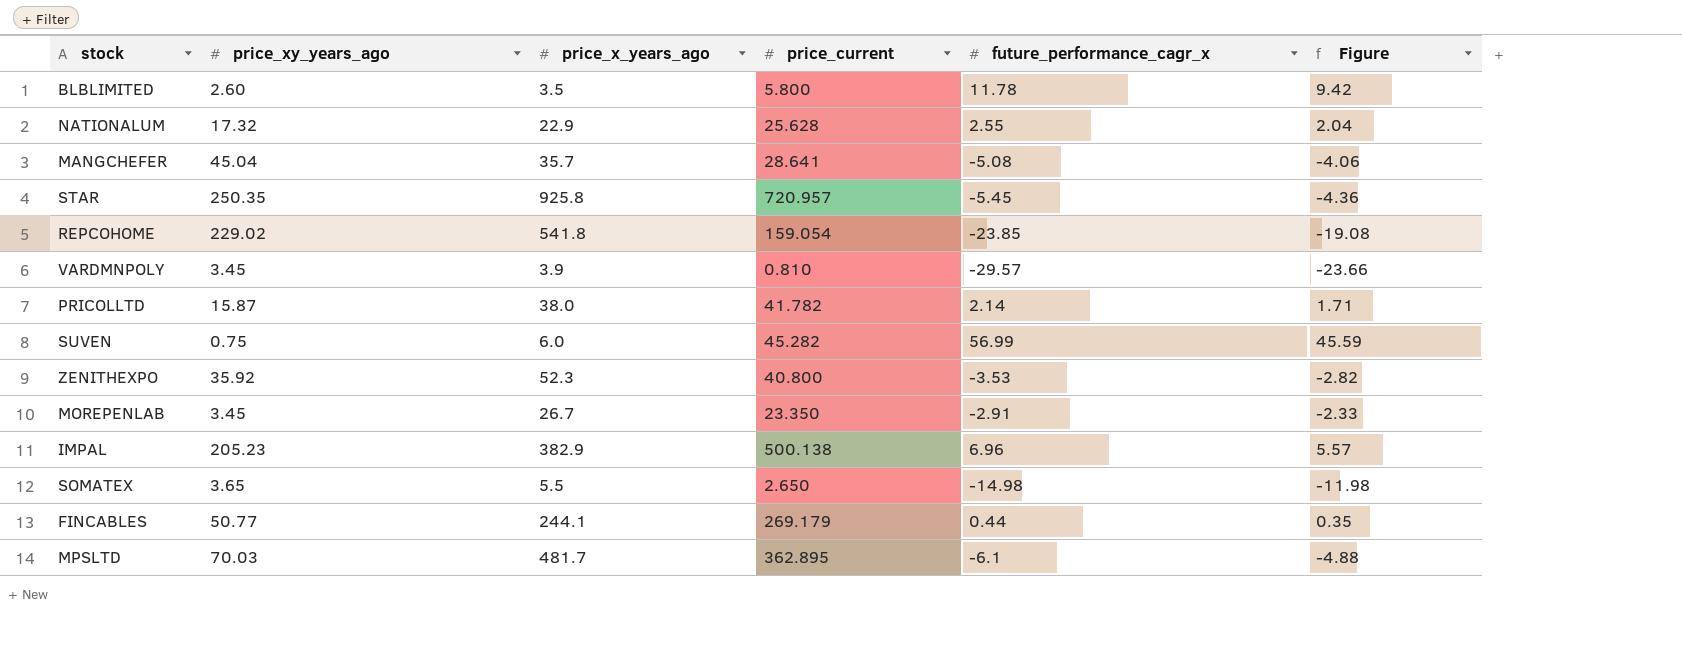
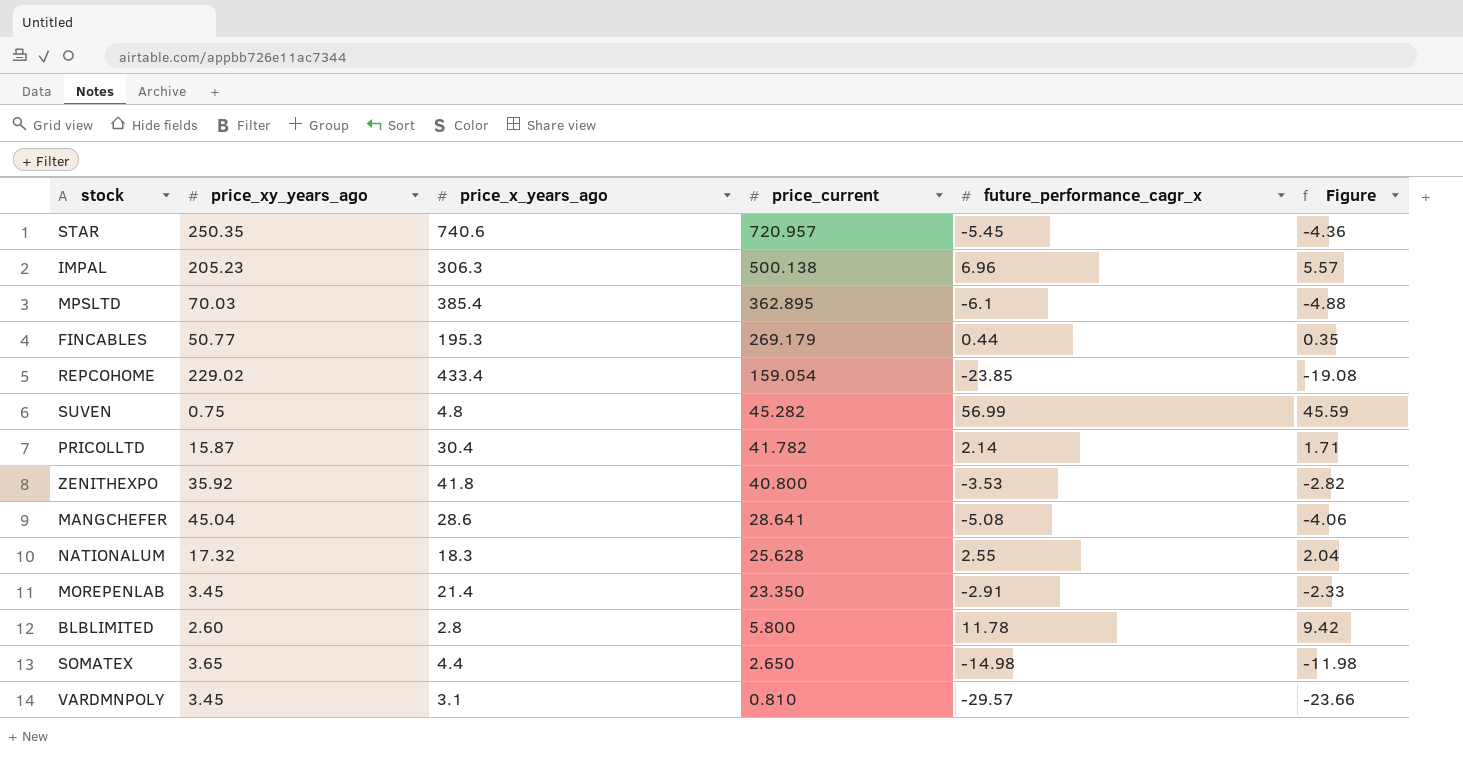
row order: none -> price_current descending
STAR | price_x_years_ago: 925.8 -> 740.6
IMPAL | price_x_years_ago: 382.9 -> 306.3
MPSLTD | price_x_years_ago: 481.7 -> 385.4
FINCABLES | price_x_years_ago: 244.1 -> 195.3
REPCOHOME | price_x_years_ago: 541.8 -> 433.4
SUVEN | price_x_years_ago: 6.0 -> 4.8
PRICOLLTD | price_x_years_ago: 38.0 -> 30.4
ZENITHEXPO | price_x_years_ago: 52.3 -> 41.8
MANGCHEFER | price_x_years_ago: 35.7 -> 28.6
NATIONALUM | price_x_years_ago: 22.9 -> 18.3
MOREPENLAB | price_x_years_ago: 26.7 -> 21.4
BLBLIMITED | price_x_years_ago: 3.5 -> 2.8
SOMATEX | price_x_years_ago: 5.5 -> 4.4
VARDMNPOLY | price_x_years_ago: 3.9 -> 3.1

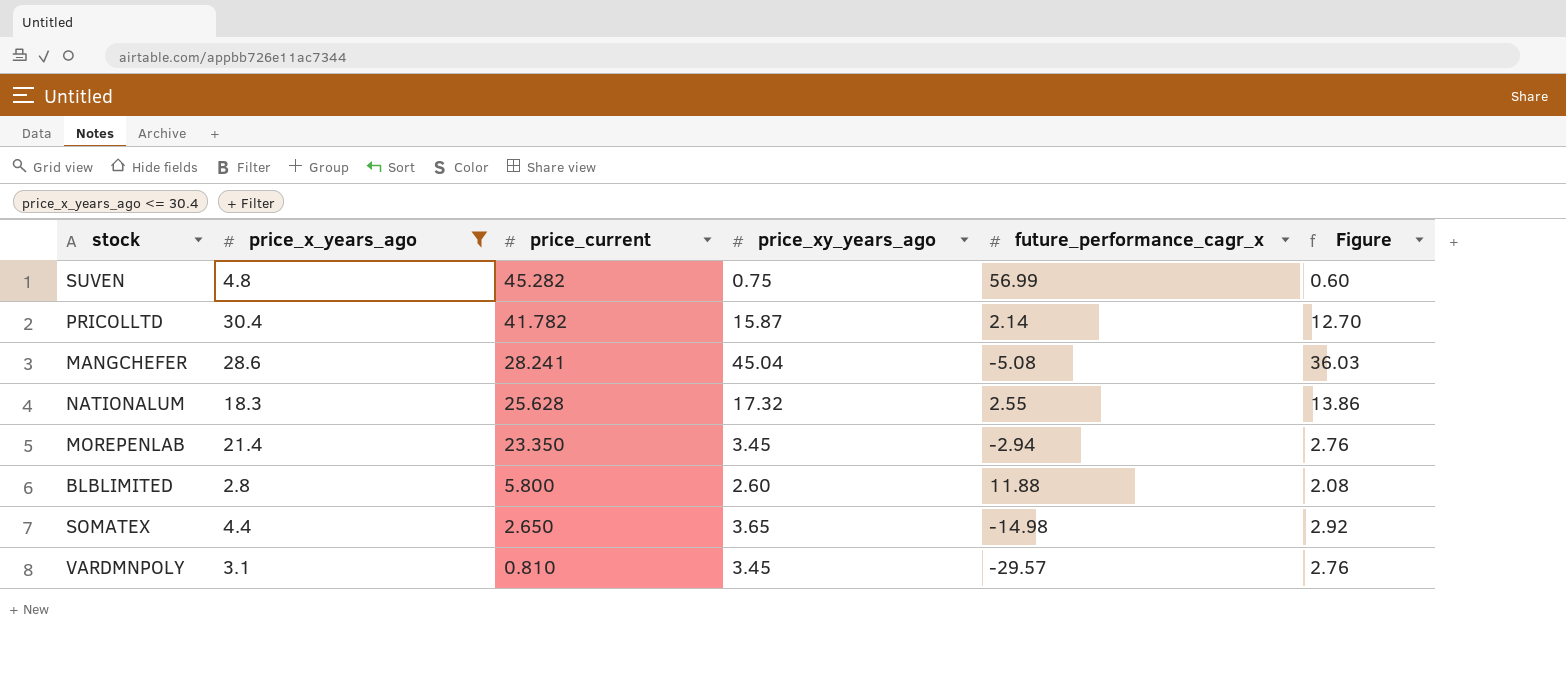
filter: none -> price_x_years_ago <= 30.4
column price_xy_years_ago | position: 2 -> 4
column Figure | formula: [future_performance_cagr_x] * 0.8 -> [price_xy_years_ago] * 0.8
MANGCHEFER | price_current: 28.641 -> 28.241
MOREPENLAB | future_performance_cagr_x: -2.91 -> -2.94
BLBLIMITED | future_performance_cagr_x: 11.78 -> 11.88

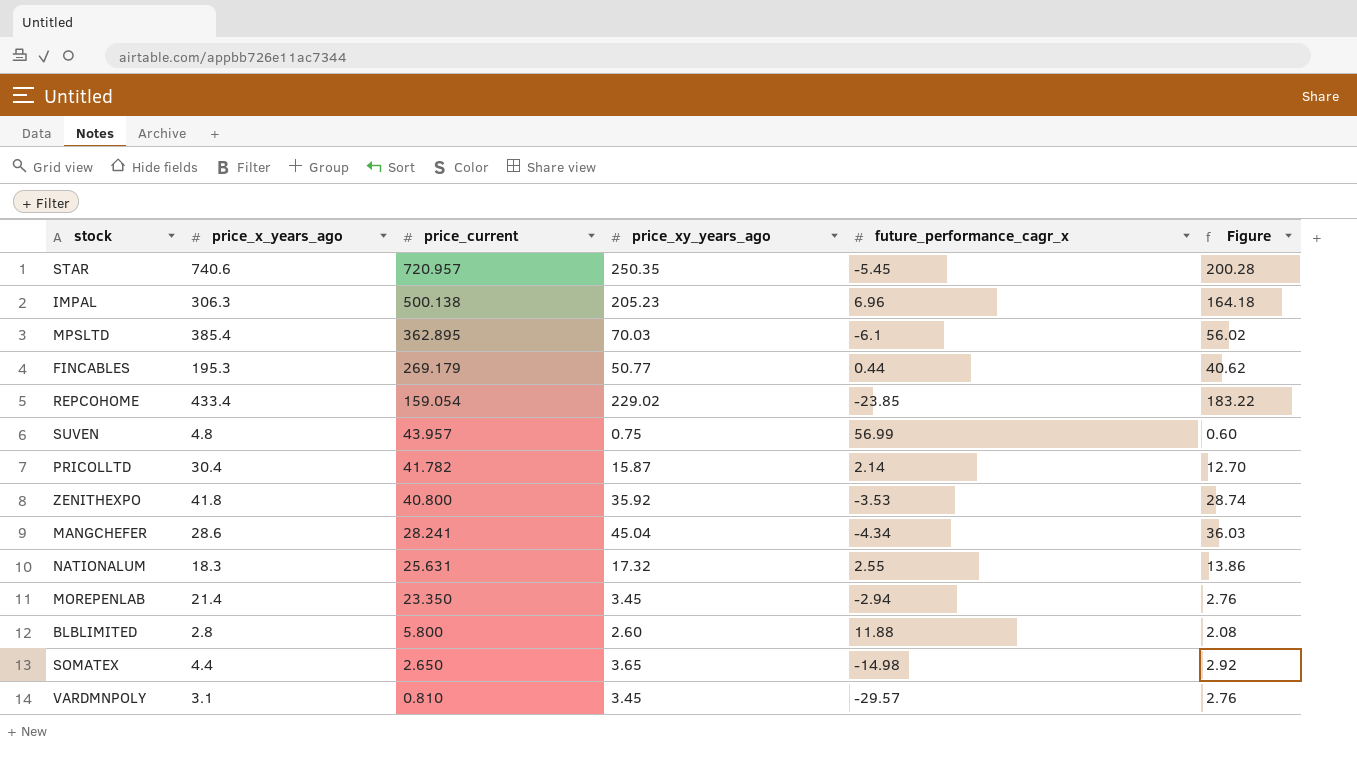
filter: price_x_years_ago <= 30.4 -> none
SUVEN | price_current: 45.282 -> 43.957
MANGCHEFER | future_performance_cagr_x: -5.08 -> -4.34
NATIONALUM | price_current: 25.628 -> 25.631

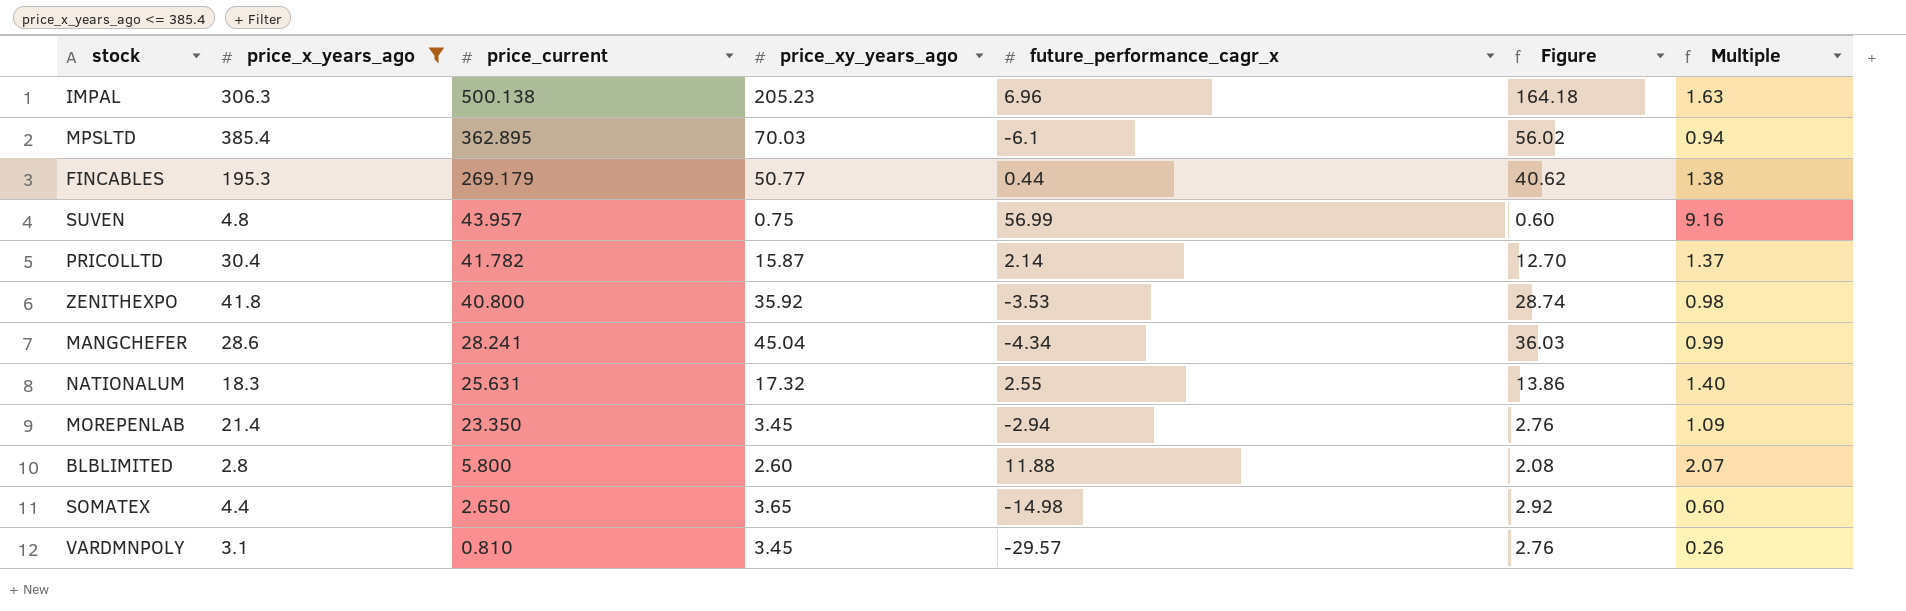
filter: none -> price_x_years_ago <= 385.4
column Multiple | formula: none -> [price_current] / [price_x_years_ago]

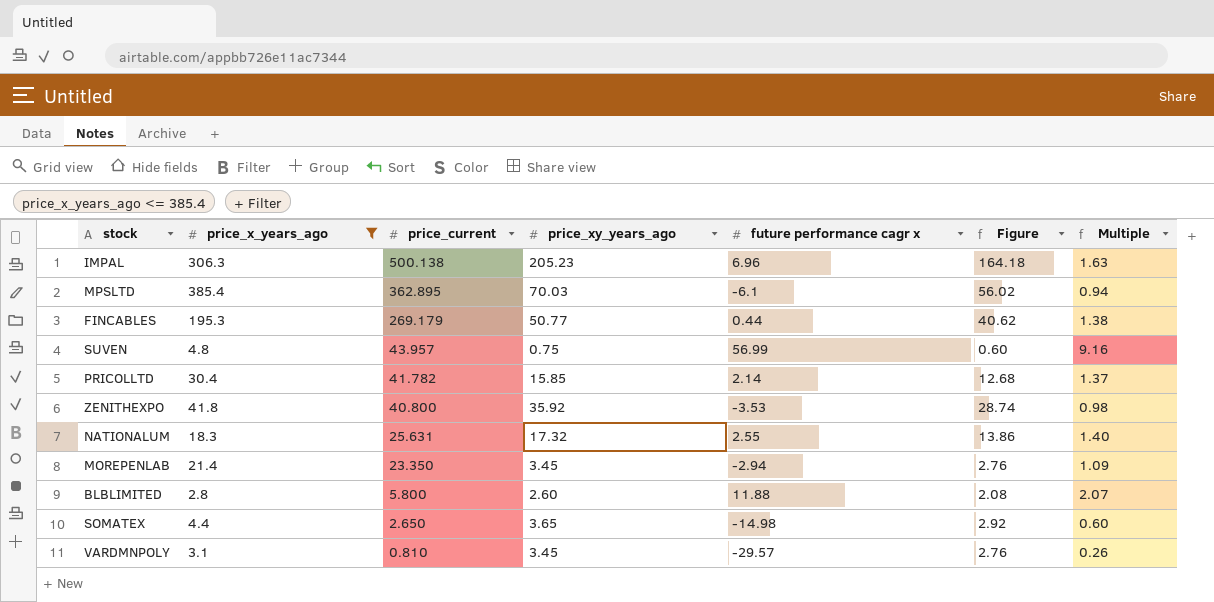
column name: future_performance_cagr_x -> future performance cagr x
row MANGCHEFER: 28.6 | 28.241 | 45.04 | -4.34 | 36.03 | 0.99 -> none
PRICOLLTD | price_xy_years_ago: 15.87 -> 15.85
PRICOLLTD | Figure: 12.70 -> 12.68

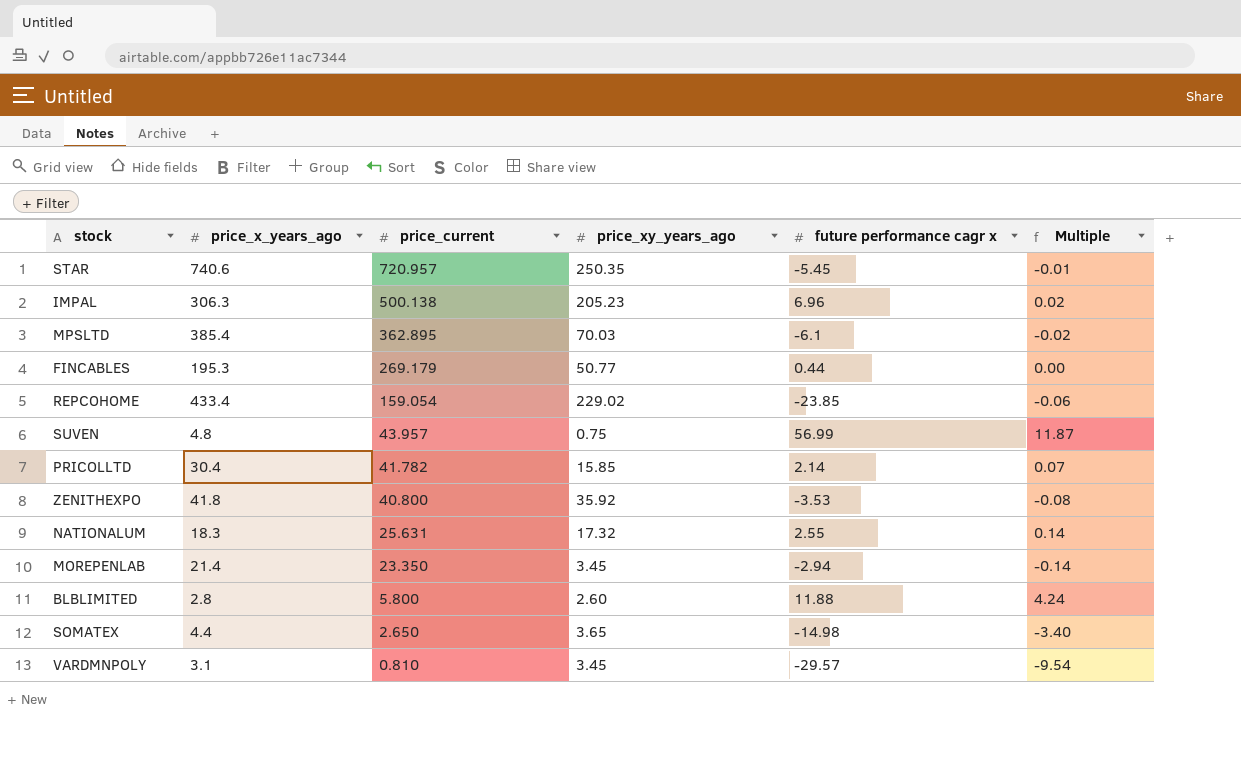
filter: price_x_years_ago <= 385.4 -> none
column Figure | formula: [price_xy_years_ago] * 0.8 -> none
column Multiple | formula: [price_current] / [price_x_years_ago] -> [future performance cagr x] / [price_x_years_ago]

